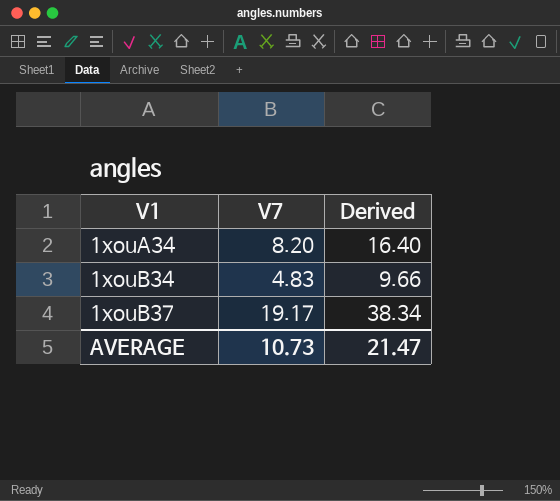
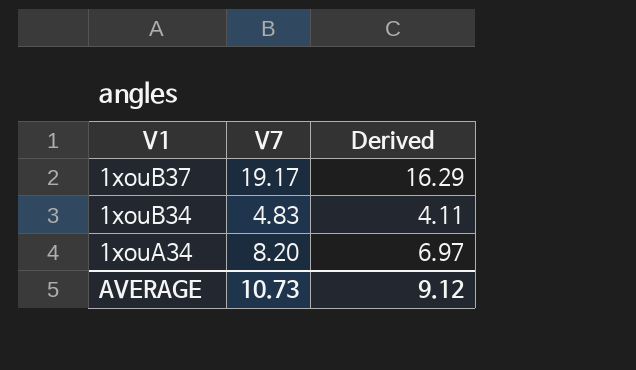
row order: V1 ascending -> V1 descending
column Derived | formula: [V7] * 2 -> [V7] * 0.85
AVERAGE | Derived: 21.47 -> 9.12

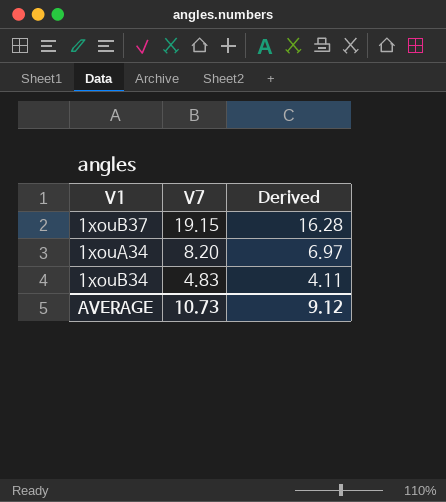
row order: V1 descending -> V7 descending
1xouB37 | V7: 19.17 -> 19.15
1xouB37 | Derived: 16.29 -> 16.28

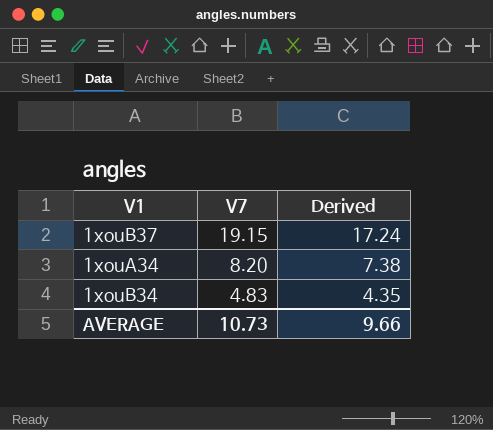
column Derived | formula: [V7] * 0.85 -> [V7] * 0.9
AVERAGE | Derived: 9.12 -> 9.66

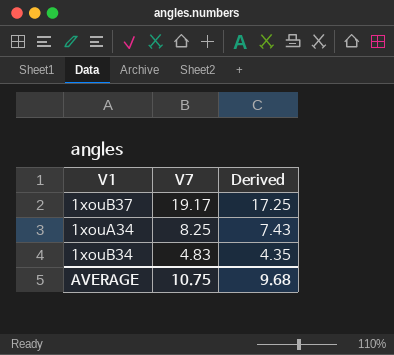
1xouB37 | V7: 19.15 -> 19.17
1xouB37 | Derived: 17.24 -> 17.25
1xouA34 | V7: 8.20 -> 8.25
1xouA34 | Derived: 7.38 -> 7.43
AVERAGE | V7: 10.73 -> 10.75
AVERAGE | Derived: 9.66 -> 9.68

